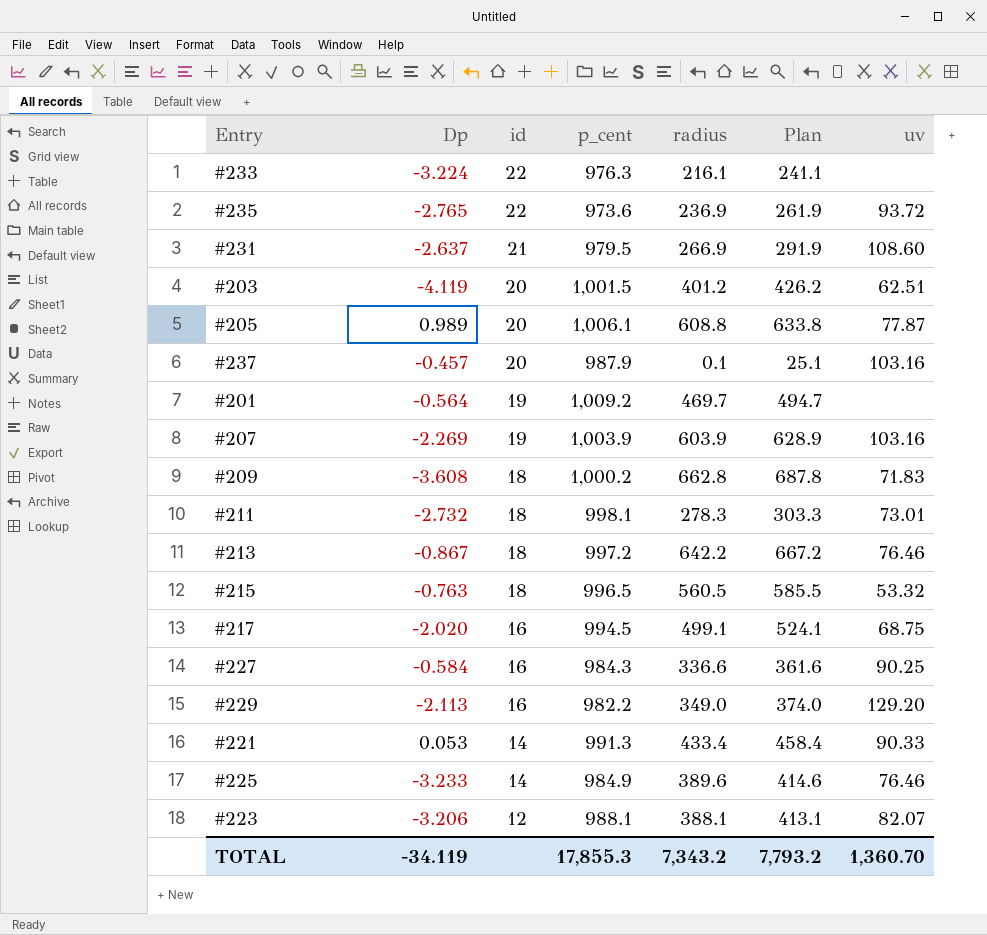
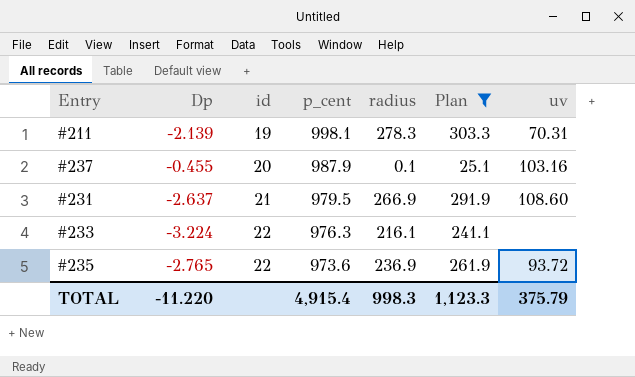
filter: none -> Plan <= 303.3
row order: id descending -> id ascending
#211 | Dp: -2.732 -> -2.139
#211 | id: 18 -> 19
#211 | uv: 73.01 -> 70.31
#237 | Dp: -0.457 -> -0.455
TOTAL | Dp: -34.119 -> -11.220
TOTAL | p_cent: 17,855.3 -> 4,915.4
TOTAL | radius: 7,343.2 -> 998.3
TOTAL | Plan: 7,793.2 -> 1,123.3
TOTAL | uv: 1,360.70 -> 375.79

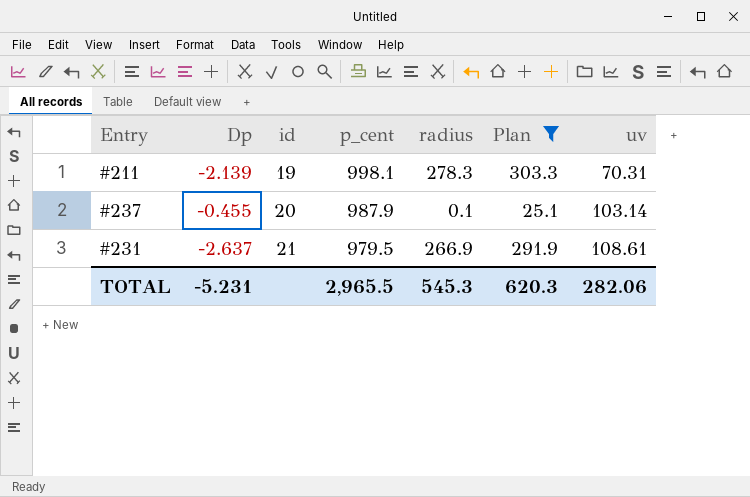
row #233: -3.224 | 22 | 976.3 | 216.1 | 241.1 | none -> none
row #235: -2.765 | 22 | 973.6 | 236.9 | 261.9 | 93.72 -> none
#237 | uv: 103.16 -> 103.14
#231 | uv: 108.60 -> 108.61
TOTAL | Dp: -11.220 -> -5.231
TOTAL | p_cent: 4,915.4 -> 2,965.5
TOTAL | radius: 998.3 -> 545.3
TOTAL | Plan: 1,123.3 -> 620.3
TOTAL | uv: 375.79 -> 282.06

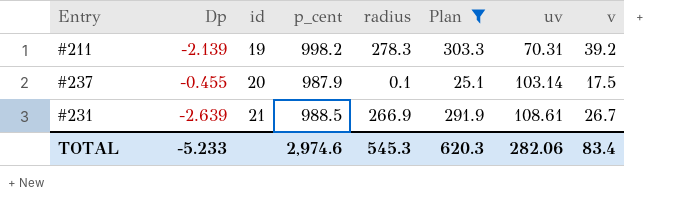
column v | position: none -> 8
#211 | p_cent: 998.1 -> 998.2
#231 | Dp: -2.637 -> -2.639
#231 | p_cent: 979.5 -> 988.5
TOTAL | Dp: -5.231 -> -5.233
TOTAL | p_cent: 2,965.5 -> 2,974.6

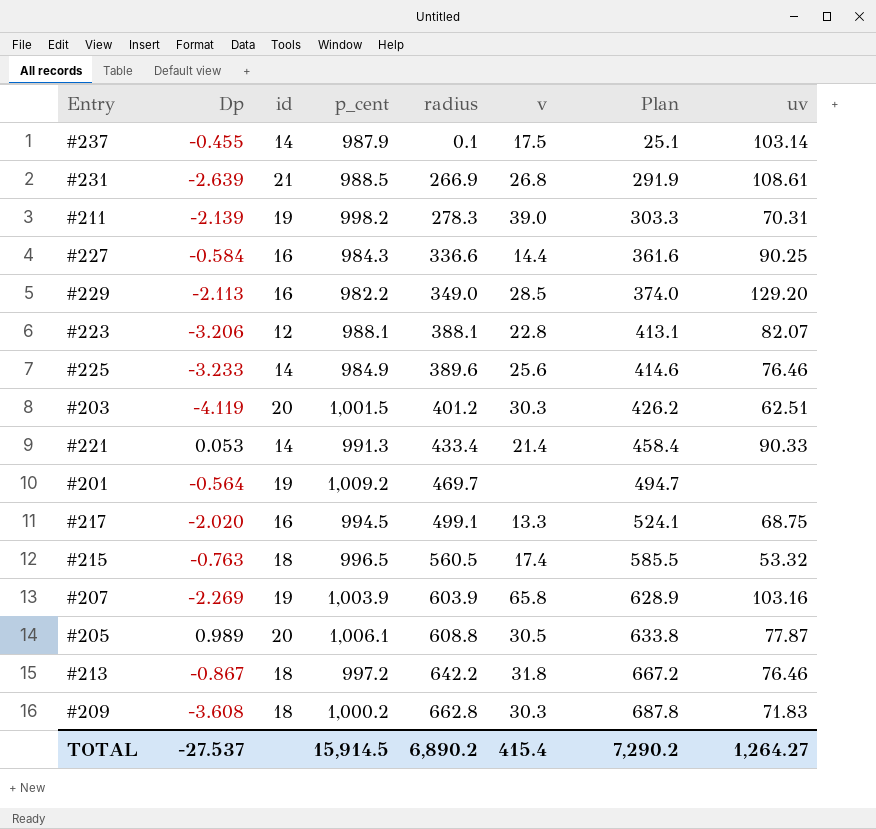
filter: Plan <= 303.3 -> none
row order: id ascending -> radius ascending
column v | position: 8 -> 6
#237 | id: 20 -> 14
#231 | v: 26.7 -> 26.8
#211 | v: 39.2 -> 39.0
TOTAL | Dp: -5.233 -> -27.537
TOTAL | p_cent: 2,974.6 -> 15,914.5
TOTAL | radius: 545.3 -> 6,890.2
TOTAL | v: 83.4 -> 415.4
TOTAL | Plan: 620.3 -> 7,290.2
TOTAL | uv: 282.06 -> 1,264.27

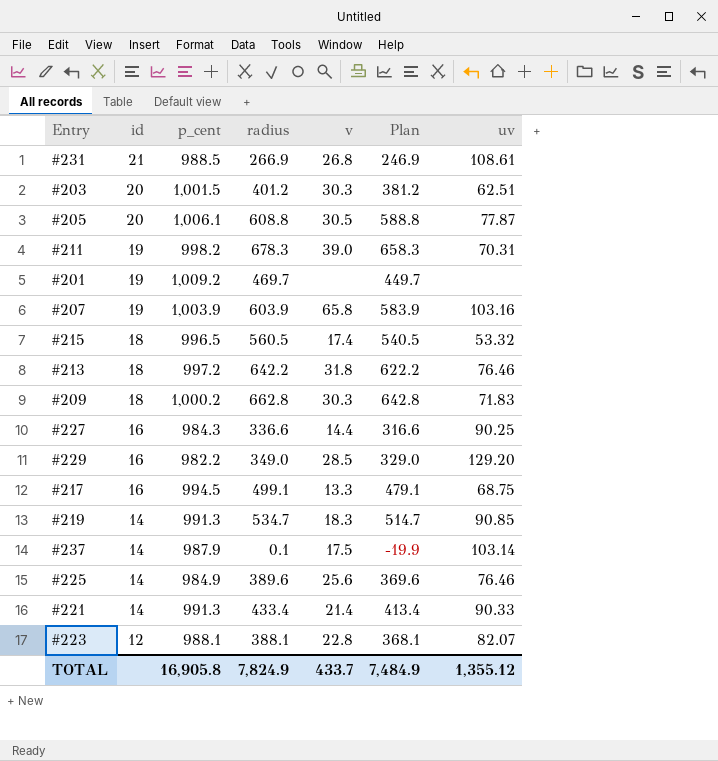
row order: radius ascending -> id descending
column Dp | position: 2 -> none
column Plan | formula: [radius] + 25 -> [radius] - 20
#211 | radius: 278.3 -> 678.3
row #219: none -> 14 | 991.3 | 534.7 | 18.3 | 514.7 | 90.85
TOTAL | p_cent: 15,914.5 -> 16,905.8
TOTAL | radius: 6,890.2 -> 7,824.9
TOTAL | v: 415.4 -> 433.7
TOTAL | Plan: 7,290.2 -> 7,484.9
TOTAL | uv: 1,264.27 -> 1,355.12

